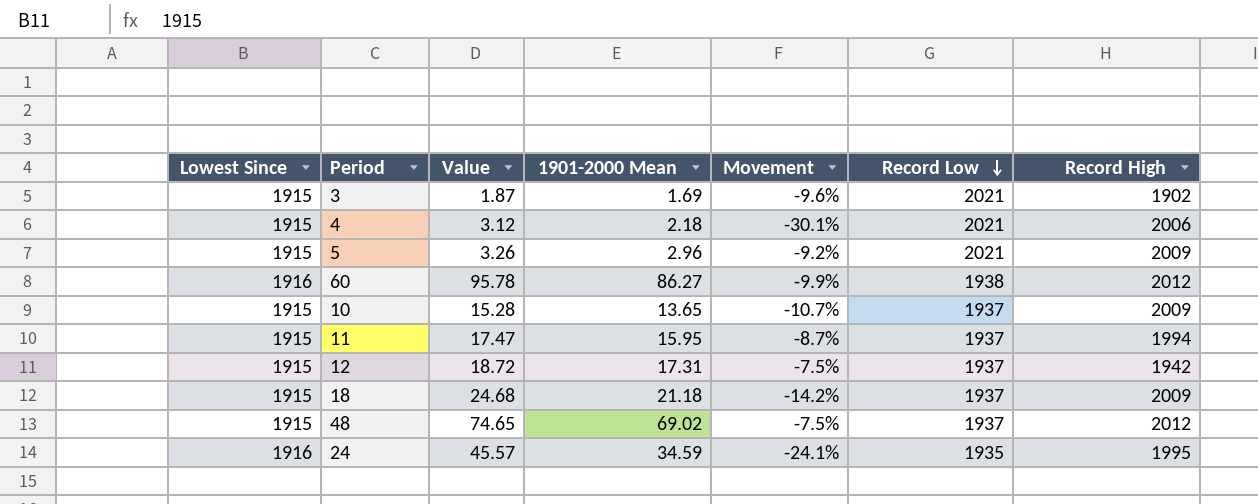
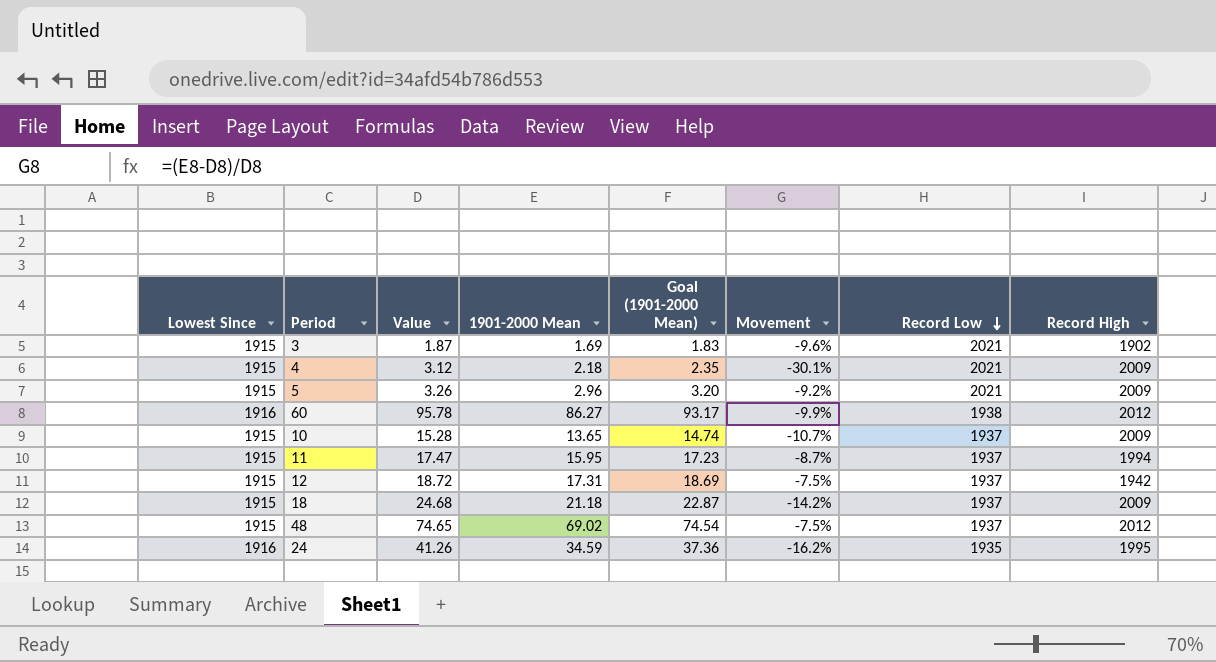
column Goal (1901-2000 Mean) | formula: none -> [1901-2000 Mean] * 1.08
4 | Record High: 2006 -> 2009
24 | Value: 45.57 -> 41.26
24 | Movement: -24.1% -> -16.2%

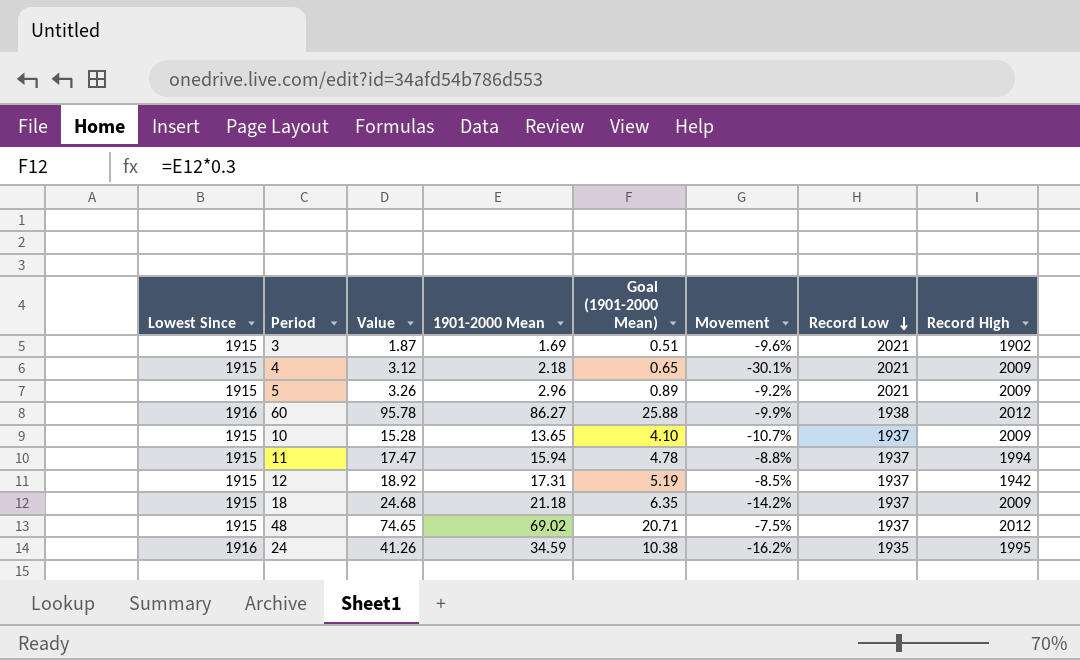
column Goal (1901-2000 Mean) | formula: [1901-2000 Mean] * 1.08 -> [1901-2000 Mean] * 0.3
11 | 1901-2000 Mean: 15.95 -> 15.94
11 | Movement: -8.7% -> -8.8%
12 | Value: 18.72 -> 18.92
12 | Movement: -7.5% -> -8.5%

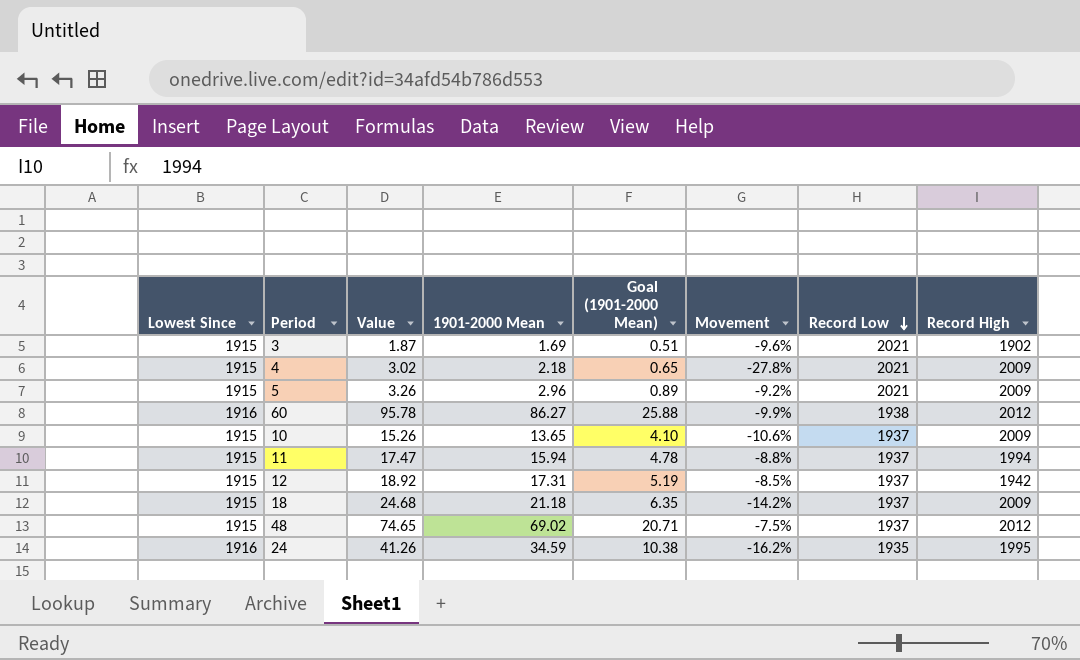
4 | Value: 3.12 -> 3.02
4 | Movement: -30.1% -> -27.8%
10 | Value: 15.28 -> 15.26
10 | Movement: -10.7% -> -10.6%

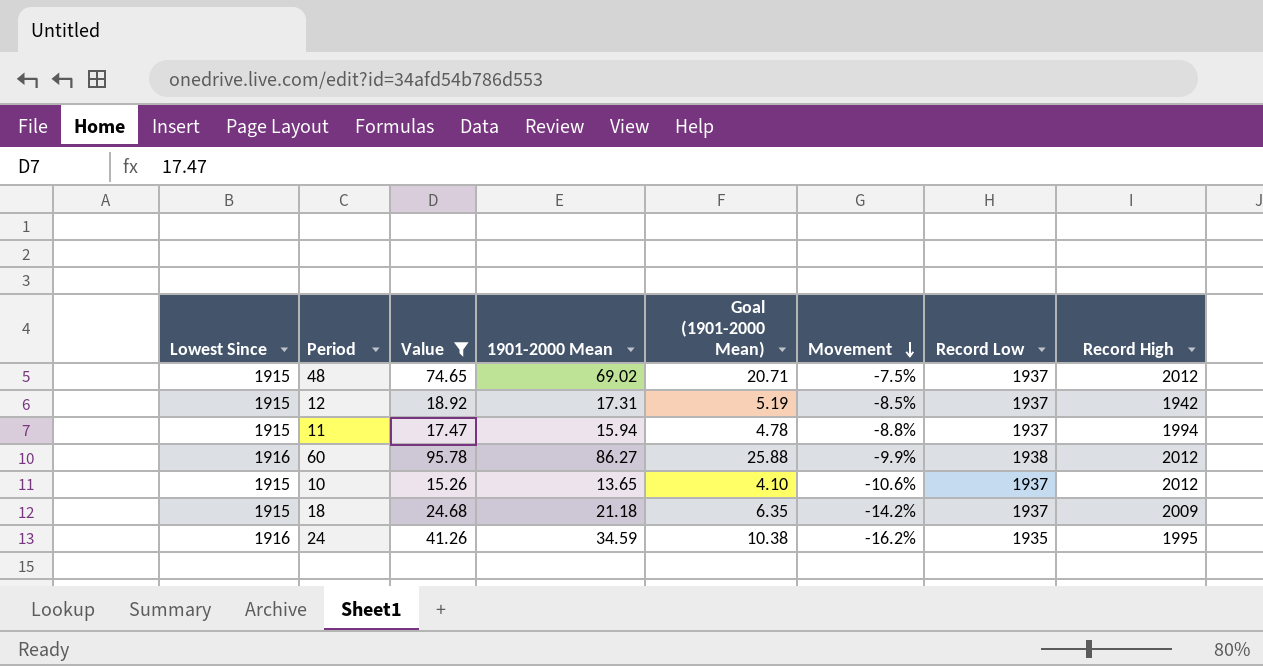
filter: none -> Value >= 15.26
row order: Record Low descending -> Movement descending
10 | Record High: 2009 -> 2012

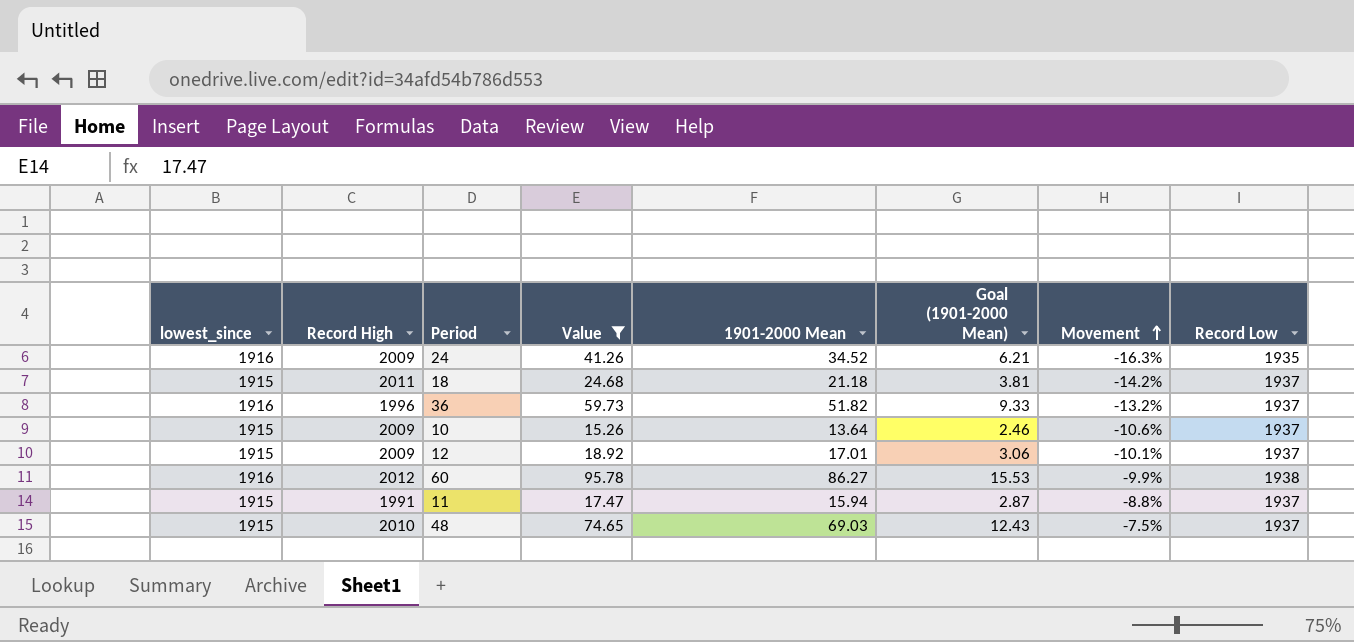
row order: Movement descending -> Movement ascending
column name: Lowest Since -> lowest_since
column Record High | position: 8 -> 2
column Goal (1901-2000 Mean) | formula: [1901-2000 Mean] * 0.3 -> [1901-2000 Mean] * 0.18
24 | Record High: 1995 -> 2009
24 | 1901-2000 Mean: 34.59 -> 34.52
24 | Movement: -16.2% -> -16.3%
18 | Record High: 2009 -> 2011
row 36: none -> 1916 | 1996 | 59.73 | 51.82 | 9.33 | -13.2% | 1937
10 | Record High: 2012 -> 2009
10 | 1901-2000 Mean: 13.65 -> 13.64
12 | Record High: 1942 -> 2009
12 | 1901-2000 Mean: 17.31 -> 17.01
12 | Movement: -8.5% -> -10.1%
11 | Record High: 1994 -> 1991
48 | Record High: 2012 -> 2010
48 | 1901-2000 Mean: 69.02 -> 69.03

